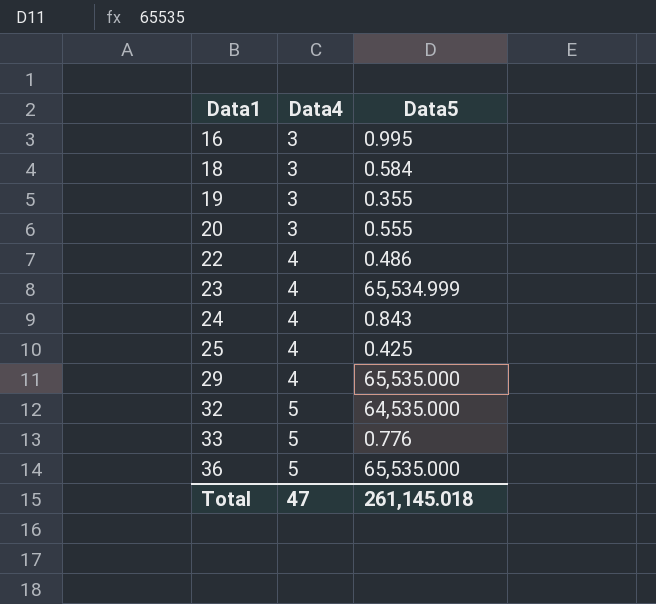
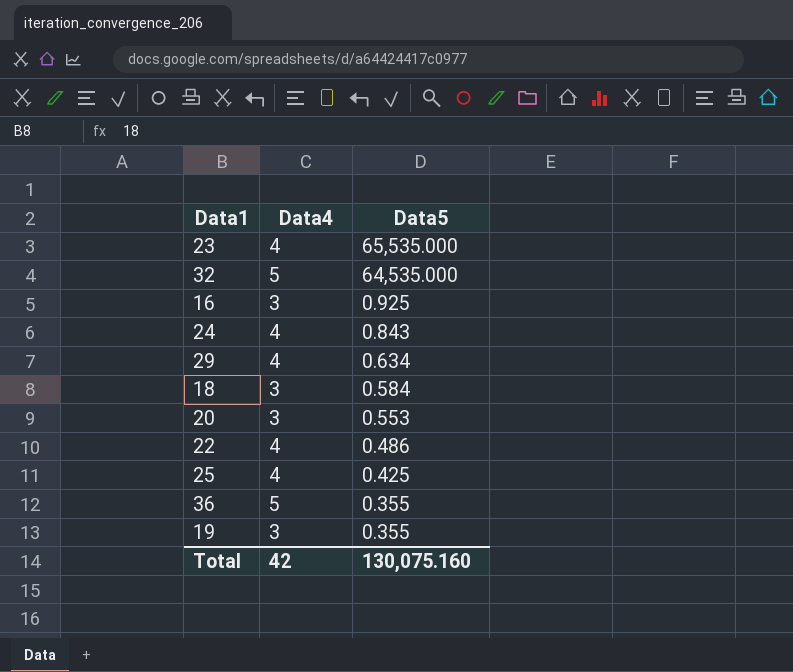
row order: Data1 ascending -> Data5 descending
row 33: 5 | 0.776 -> none
23 | Data5: 65,534.999 -> 65,535.000
16 | Data5: 0.995 -> 0.925
29 | Data5: 65,535.000 -> 0.634
20 | Data5: 0.555 -> 0.553
36 | Data5: 65,535.000 -> 0.355
Total | Data4: 47 -> 42
Total | Data5: 261,145.018 -> 130,075.160

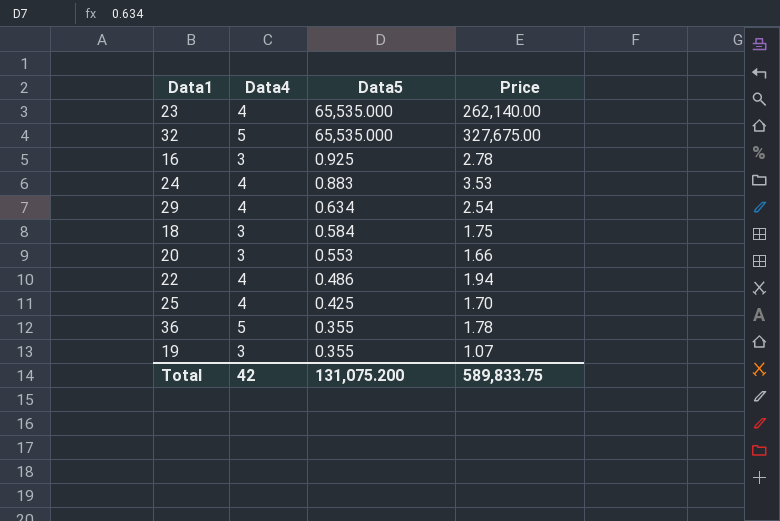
column Price | formula: none -> [Data4] * [Data5]
32 | Data5: 64,535.000 -> 65,535.000
24 | Data5: 0.843 -> 0.883
Total | Data5: 130,075.160 -> 131,075.200

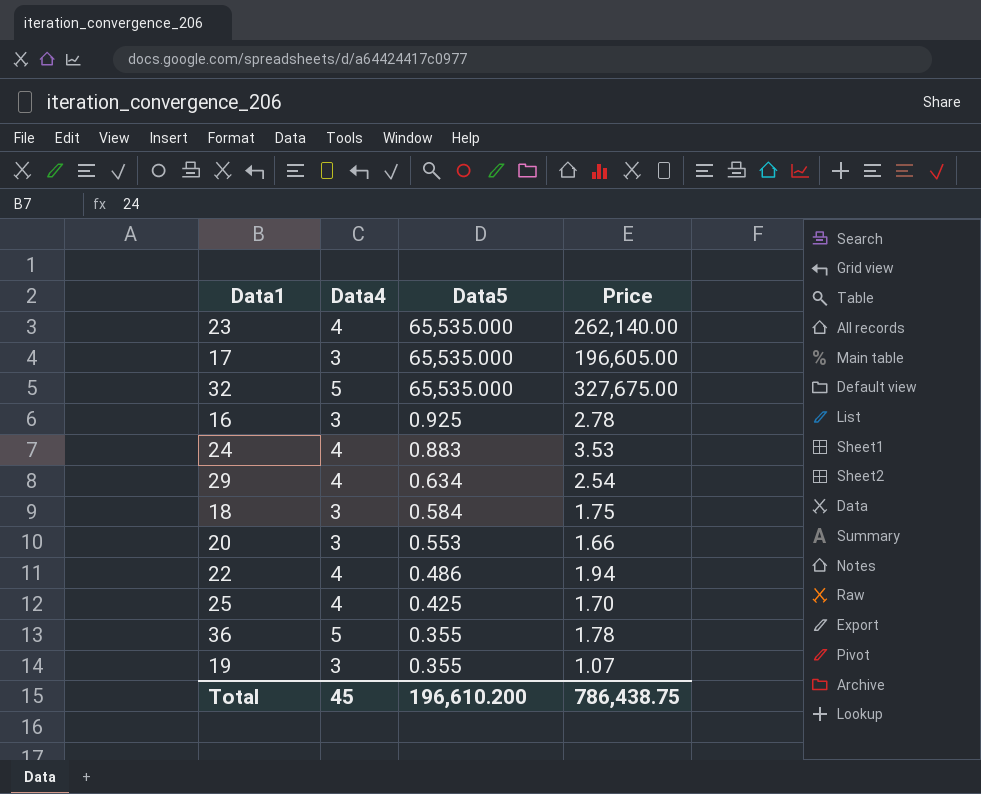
row 17: none -> 3 | 65,535.000 | 196,605.00
Total | Data4: 42 -> 45
Total | Data5: 131,075.200 -> 196,610.200
Total | Price: 589,833.75 -> 786,438.75

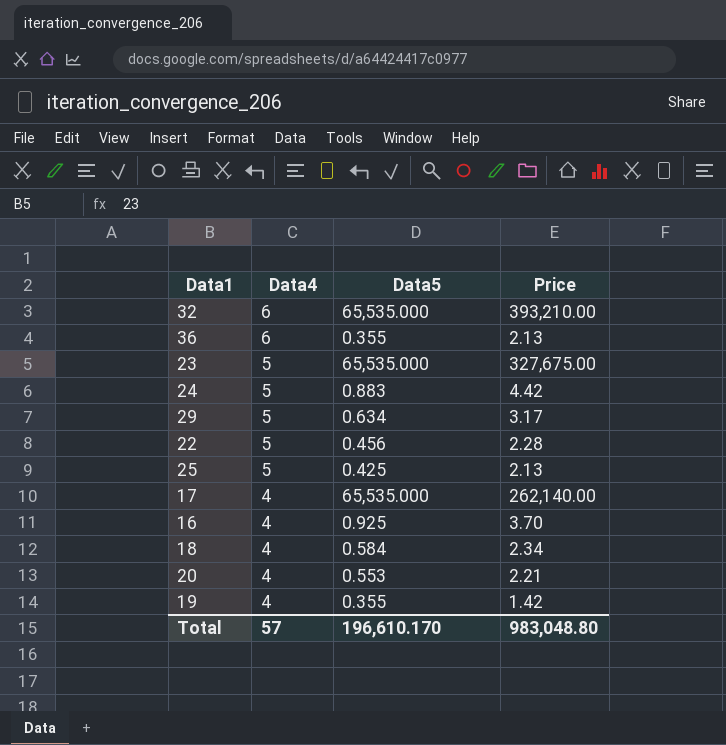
row order: Data5 descending -> Data4 descending
32 | Data4: 5 -> 6
32 | Price: 327,675.00 -> 393,210.00
36 | Data4: 5 -> 6
36 | Price: 1.78 -> 2.13
23 | Data4: 4 -> 5
23 | Price: 262,140.00 -> 327,675.00
24 | Data4: 4 -> 5
24 | Price: 3.53 -> 4.42
29 | Data4: 4 -> 5
29 | Price: 2.54 -> 3.17
22 | Data4: 4 -> 5
22 | Data5: 0.486 -> 0.456
22 | Price: 1.94 -> 2.28
25 | Data4: 4 -> 5
25 | Price: 1.70 -> 2.13
17 | Data4: 3 -> 4
17 | Price: 196,605.00 -> 262,140.00
16 | Data4: 3 -> 4
16 | Price: 2.78 -> 3.70
18 | Data4: 3 -> 4
18 | Price: 1.75 -> 2.34
20 | Data4: 3 -> 4
20 | Price: 1.66 -> 2.21
19 | Data4: 3 -> 4
19 | Price: 1.07 -> 1.42
Total | Data4: 45 -> 57
Total | Data5: 196,610.200 -> 196,610.170
Total | Price: 786,438.75 -> 983,048.80

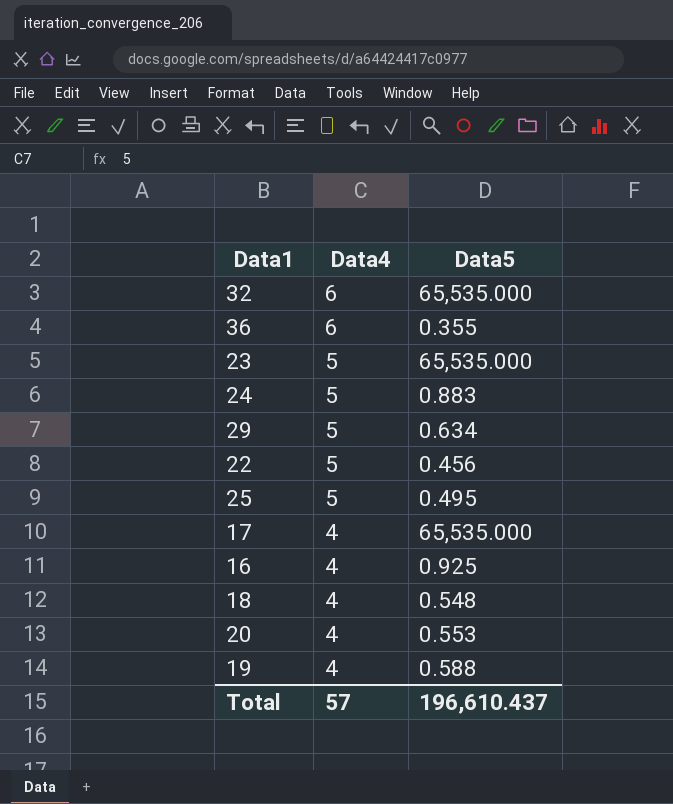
column Price | formula: [Data4] * [Data5] -> none
25 | Data5: 0.425 -> 0.495
18 | Data5: 0.584 -> 0.548
19 | Data5: 0.355 -> 0.588
Total | Data5: 196,610.170 -> 196,610.437

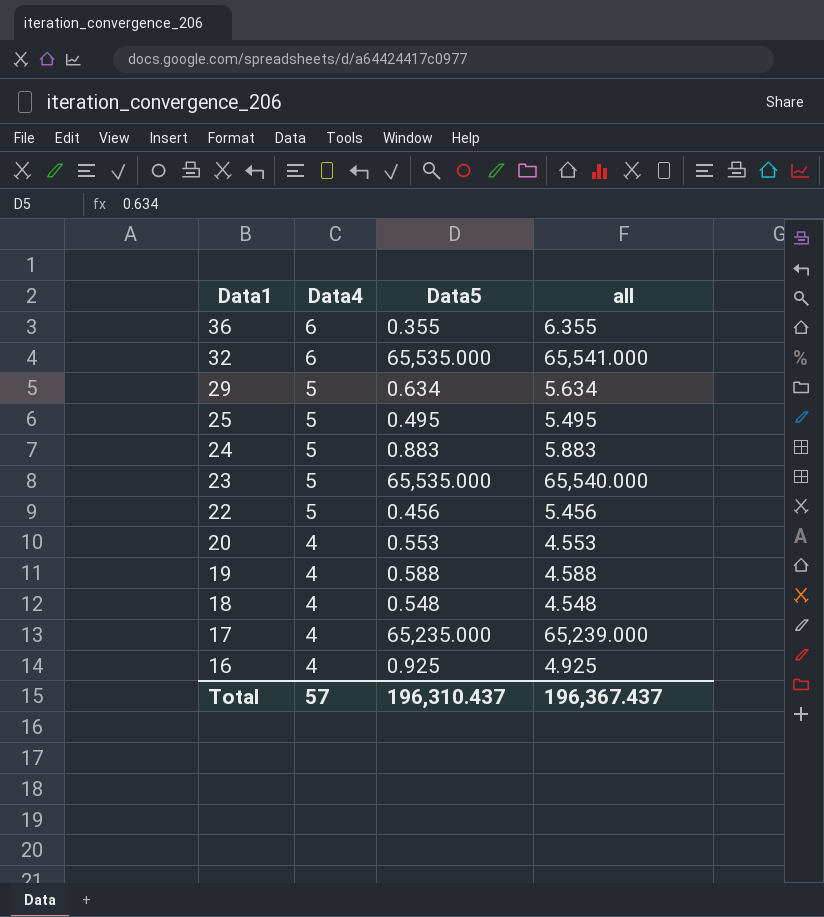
row order: Data4 descending -> Data1 descending
column all | formula: none -> [Data4] + [Data5]
17 | Data5: 65,535.000 -> 65,235.000
Total | Data5: 196,610.437 -> 196,310.437

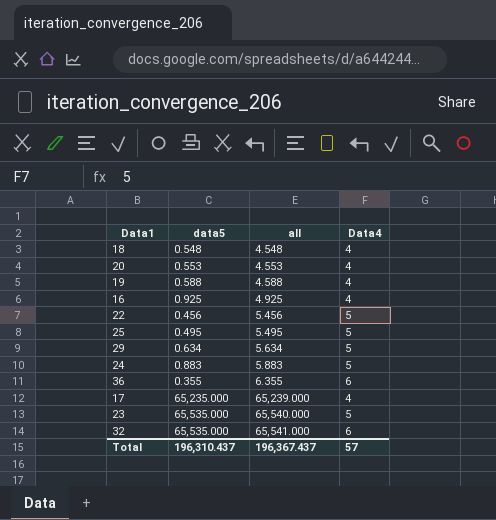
row order: Data1 descending -> all ascending
column name: Data5 -> data5
column Data4 | position: 2 -> 4

